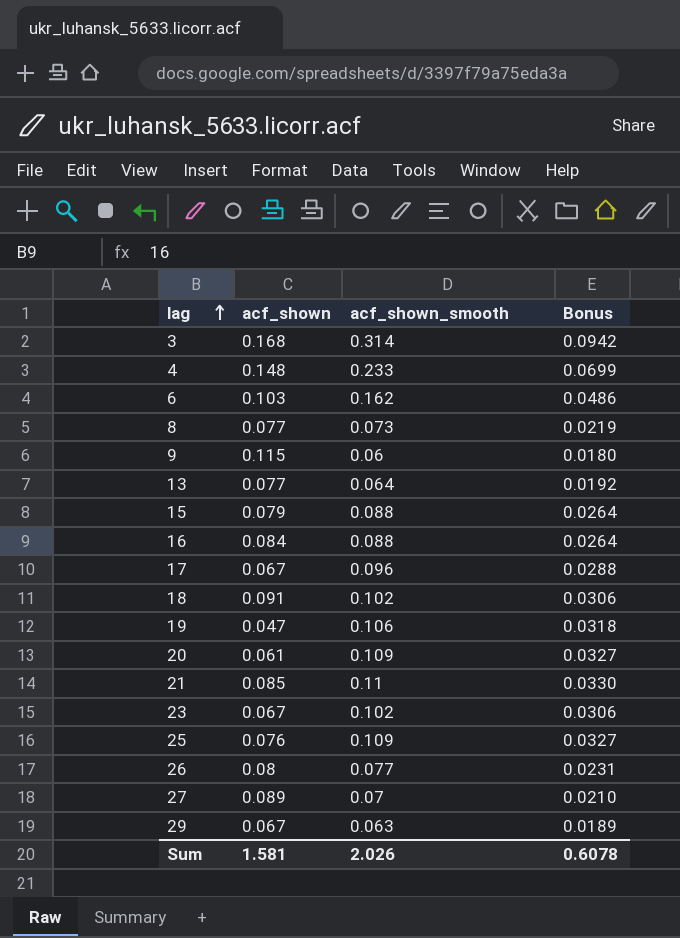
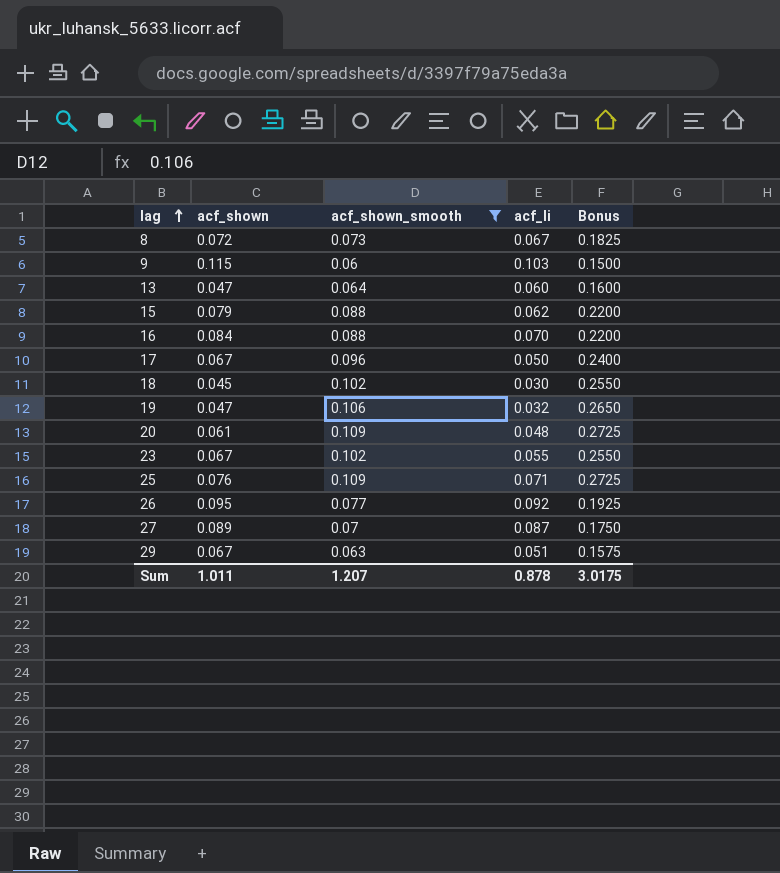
filter: none -> acf_shown_smooth <= 0.109
column acf_li | position: none -> 4
column Bonus | formula: [acf_shown_smooth] * 0.3 -> [acf_shown_smooth] * 2.5
8 | acf_shown: 0.077 -> 0.072
13 | acf_shown: 0.077 -> 0.047
18 | acf_shown: 0.091 -> 0.045
26 | acf_shown: 0.08 -> 0.095
Sum | acf_shown: 1.581 -> 1.011
Sum | acf_shown_smooth: 2.026 -> 1.207
Sum | Bonus: 0.6078 -> 3.0175

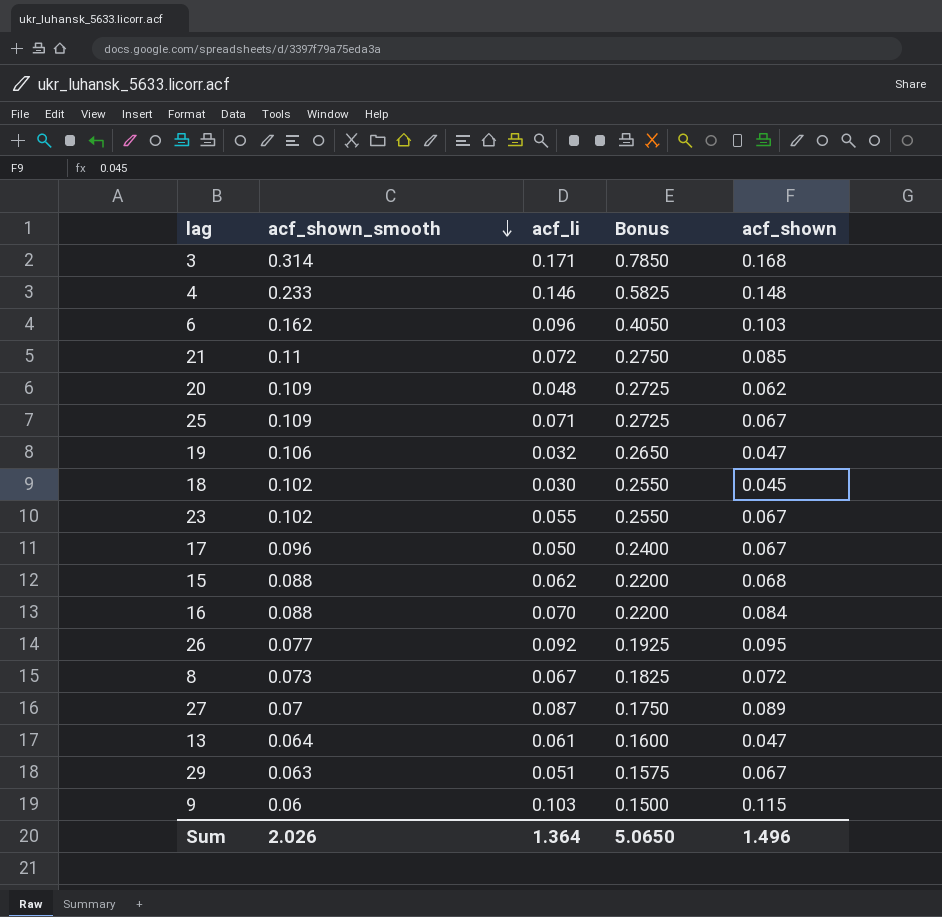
filter: acf_shown_smooth <= 0.109 -> none
row order: lag ascending -> acf_shown_smooth descending
column acf_shown | position: 2 -> 5
20 | acf_shown: 0.061 -> 0.062
25 | acf_shown: 0.076 -> 0.067
15 | acf_shown: 0.079 -> 0.068
13 | acf_li: 0.060 -> 0.061
Sum | acf_shown_smooth: 1.207 -> 2.026
Sum | acf_li: 0.878 -> 1.364
Sum | Bonus: 3.0175 -> 5.0650
Sum | acf_shown: 1.011 -> 1.496

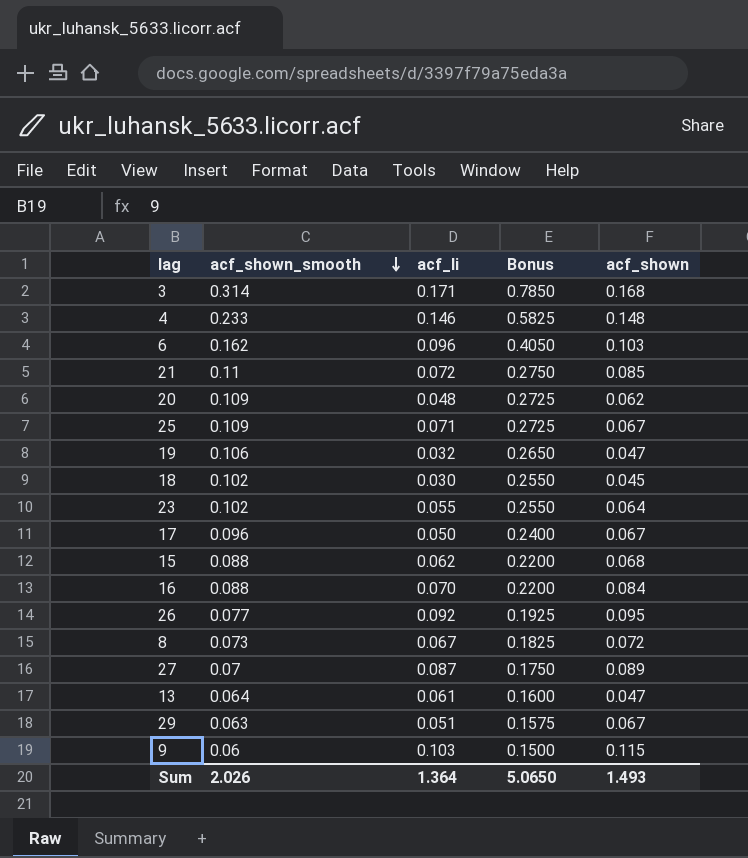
23 | acf_shown: 0.067 -> 0.064
Sum | acf_shown: 1.496 -> 1.493

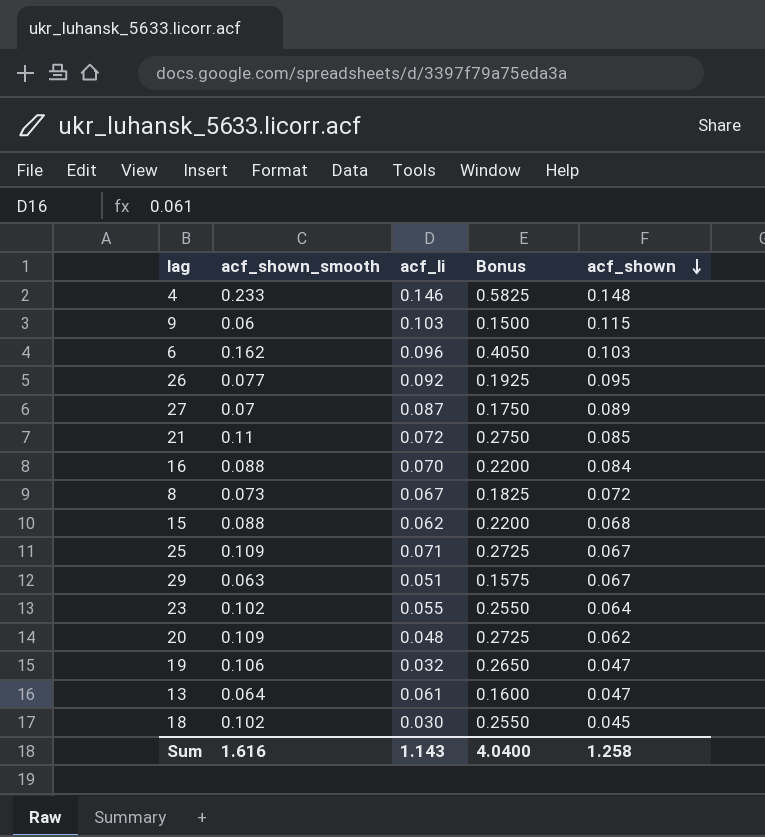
row order: acf_shown_smooth descending -> acf_shown descending
row 3: 0.314 | 0.171 | 0.7850 | 0.168 -> none
row 17: 0.096 | 0.050 | 0.2400 | 0.067 -> none
Sum | acf_shown_smooth: 2.026 -> 1.616
Sum | acf_li: 1.364 -> 1.143
Sum | Bonus: 5.0650 -> 4.0400
Sum | acf_shown: 1.493 -> 1.258

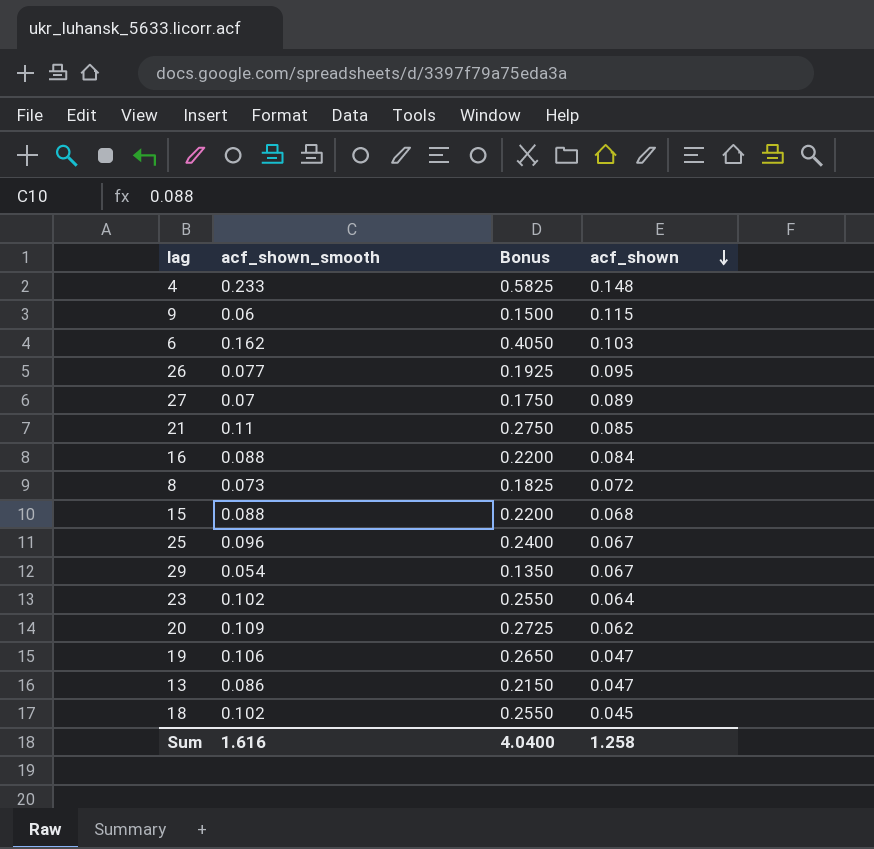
column acf_li | position: 3 -> none
25 | acf_shown_smooth: 0.109 -> 0.096
25 | Bonus: 0.2725 -> 0.2400
29 | acf_shown_smooth: 0.063 -> 0.054
29 | Bonus: 0.1575 -> 0.1350
13 | acf_shown_smooth: 0.064 -> 0.086
13 | Bonus: 0.1600 -> 0.2150

